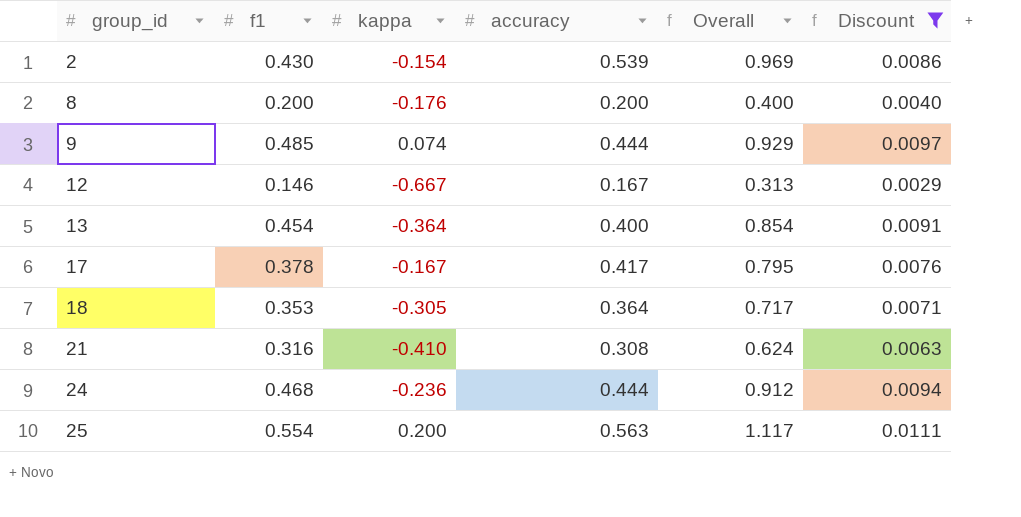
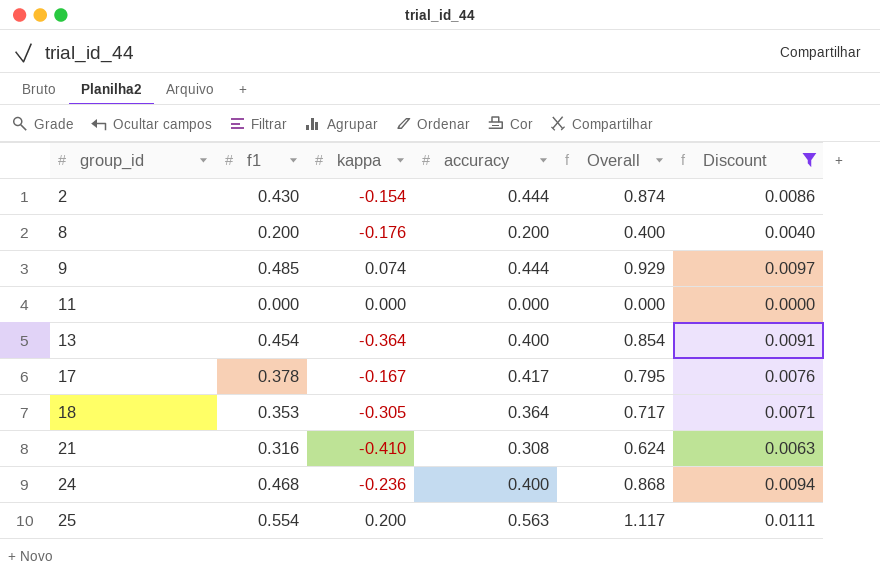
row 12: 0.146 | -0.667 | 0.167 | 0.313 | 0.0029 -> none
2 | accuracy: 0.539 -> 0.444
2 | Overall: 0.969 -> 0.874
row 11: none -> 0.000 | 0.000 | 0.000 | 0.000 | 0.0000
24 | accuracy: 0.444 -> 0.400
24 | Overall: 0.912 -> 0.868

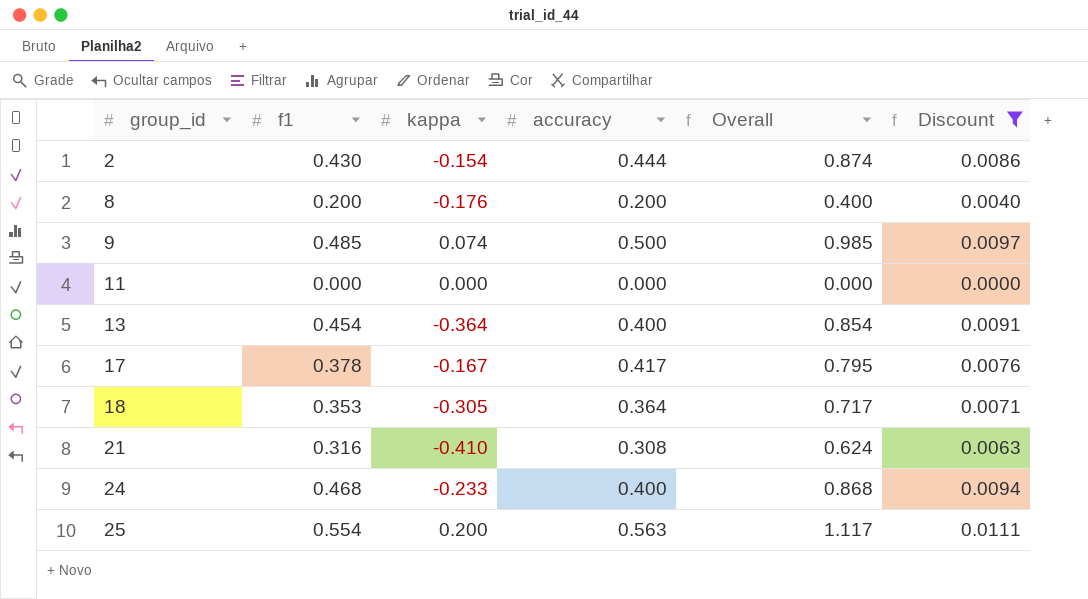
9 | accuracy: 0.444 -> 0.500
9 | Overall: 0.929 -> 0.985
24 | kappa: -0.236 -> -0.233

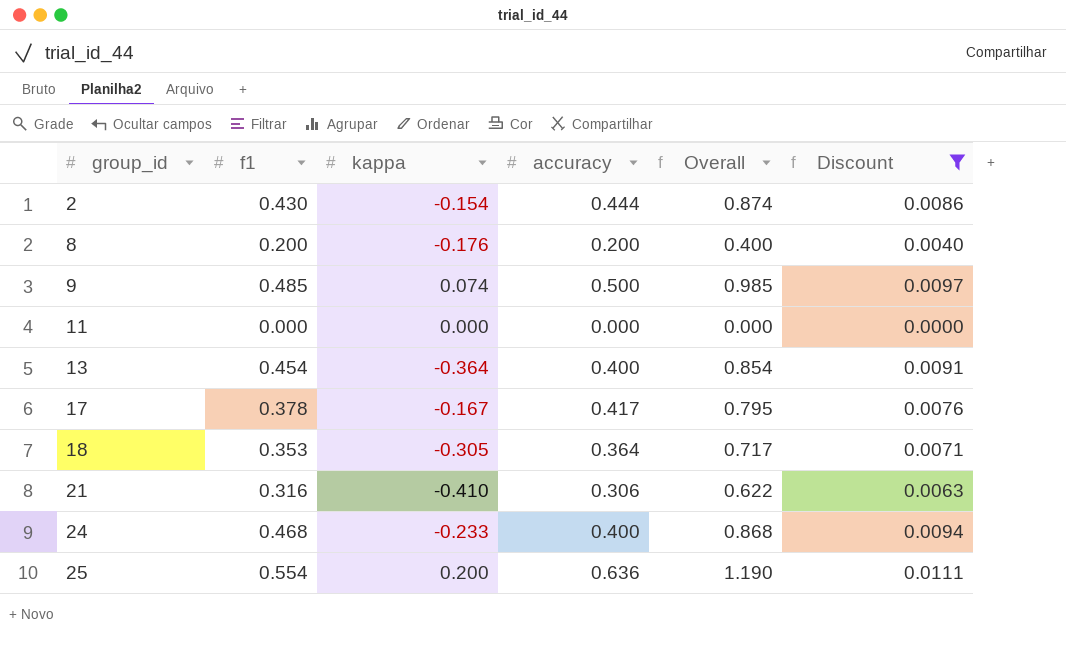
21 | accuracy: 0.308 -> 0.306
21 | Overall: 0.624 -> 0.622
25 | accuracy: 0.563 -> 0.636
25 | Overall: 1.117 -> 1.190

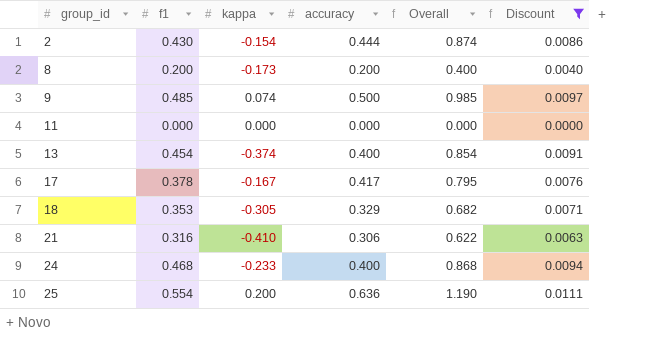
8 | kappa: -0.176 -> -0.173
13 | kappa: -0.364 -> -0.374
18 | accuracy: 0.364 -> 0.329
18 | Overall: 0.717 -> 0.682

